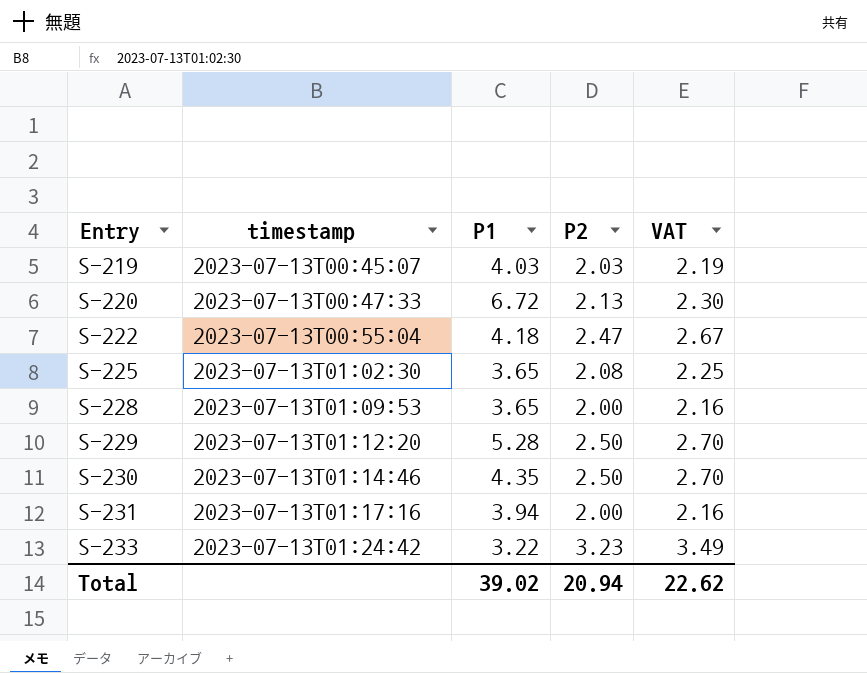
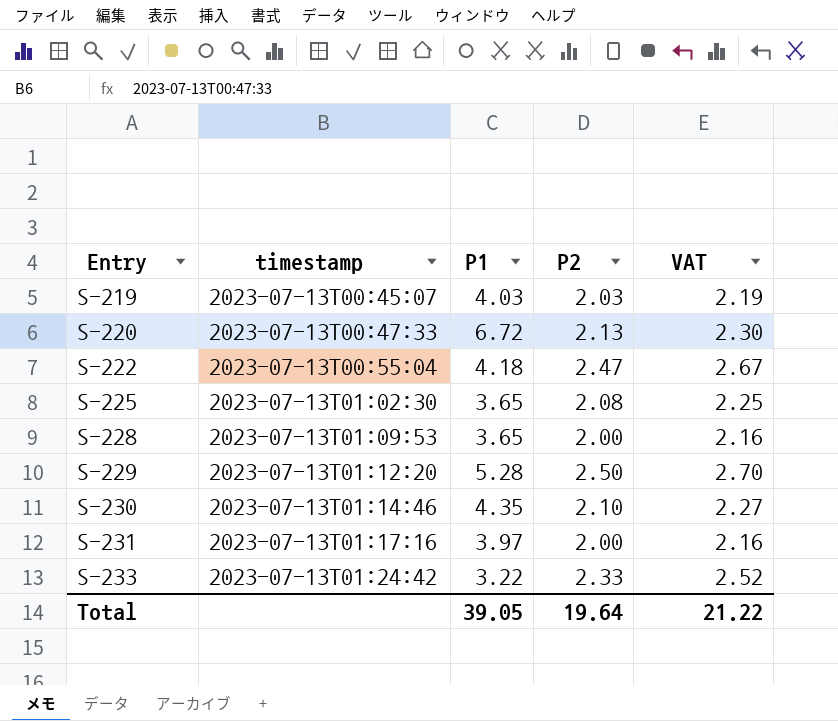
S-230 | P2: 2.50 -> 2.10
S-230 | VAT: 2.70 -> 2.27
S-231 | P1: 3.94 -> 3.97
S-233 | P2: 3.23 -> 2.33
S-233 | VAT: 3.49 -> 2.52
Total | P1: 39.02 -> 39.05
Total | P2: 20.94 -> 19.64
Total | VAT: 22.62 -> 21.22

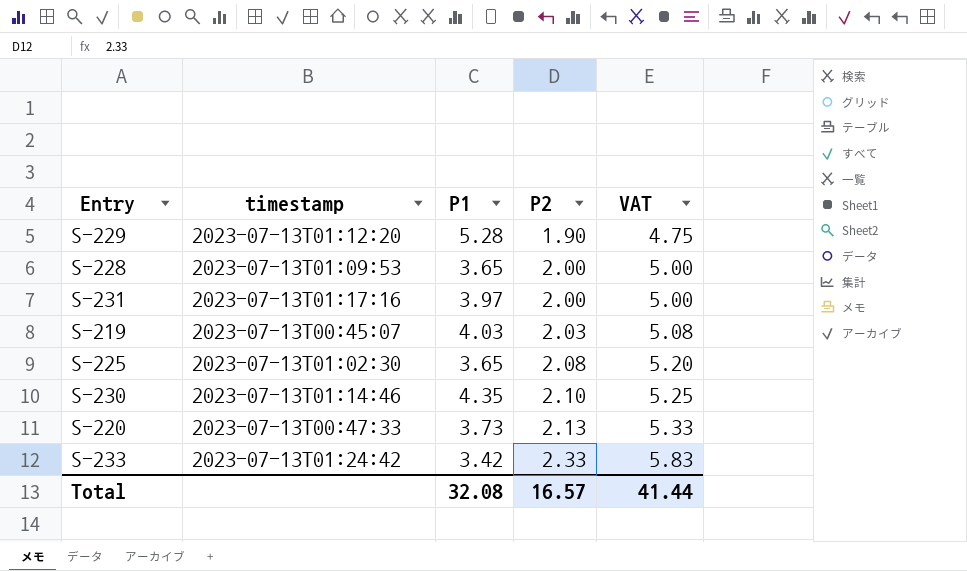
row order: Entry ascending -> P2 ascending
column VAT | formula: [P2] * 1.08 -> [P2] * 2.5
row S-222: 2023-07-13T00:55:04 | 4.18 | 2.47 | 2.67 -> none
S-229 | P2: 2.50 -> 1.90
S-220 | P1: 6.72 -> 3.73
S-233 | P1: 3.22 -> 3.42
Total | P1: 39.05 -> 32.08
Total | P2: 19.64 -> 16.57
Total | VAT: 21.22 -> 41.44

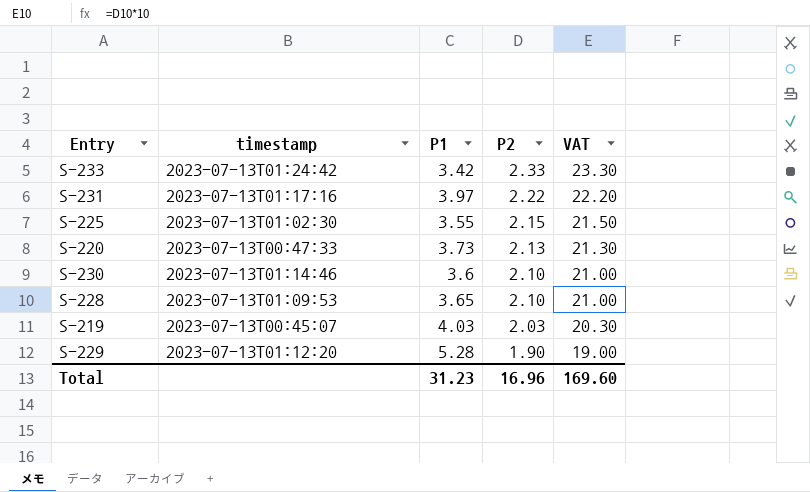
row order: P2 ascending -> P2 descending
column VAT | formula: [P2] * 2.5 -> [P2] * 10
S-231 | P2: 2.00 -> 2.22
S-225 | P1: 3.65 -> 3.55
S-225 | P2: 2.08 -> 2.15
S-230 | P1: 4.35 -> 3.6
S-228 | P2: 2.00 -> 2.10
Total | P1: 32.08 -> 31.23
Total | P2: 16.57 -> 16.96
Total | VAT: 41.44 -> 169.60

